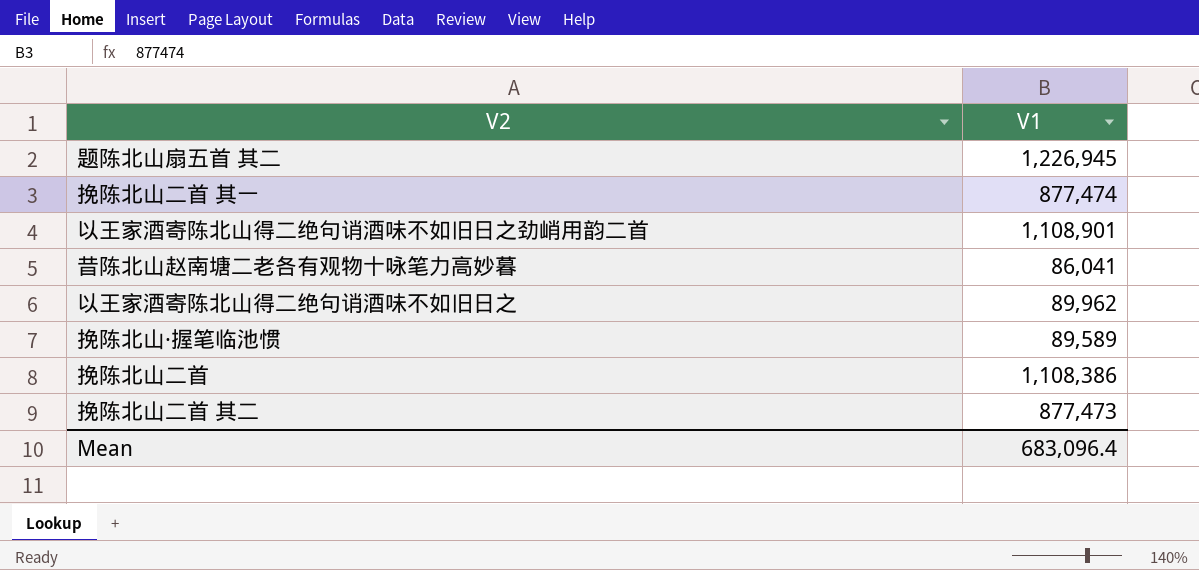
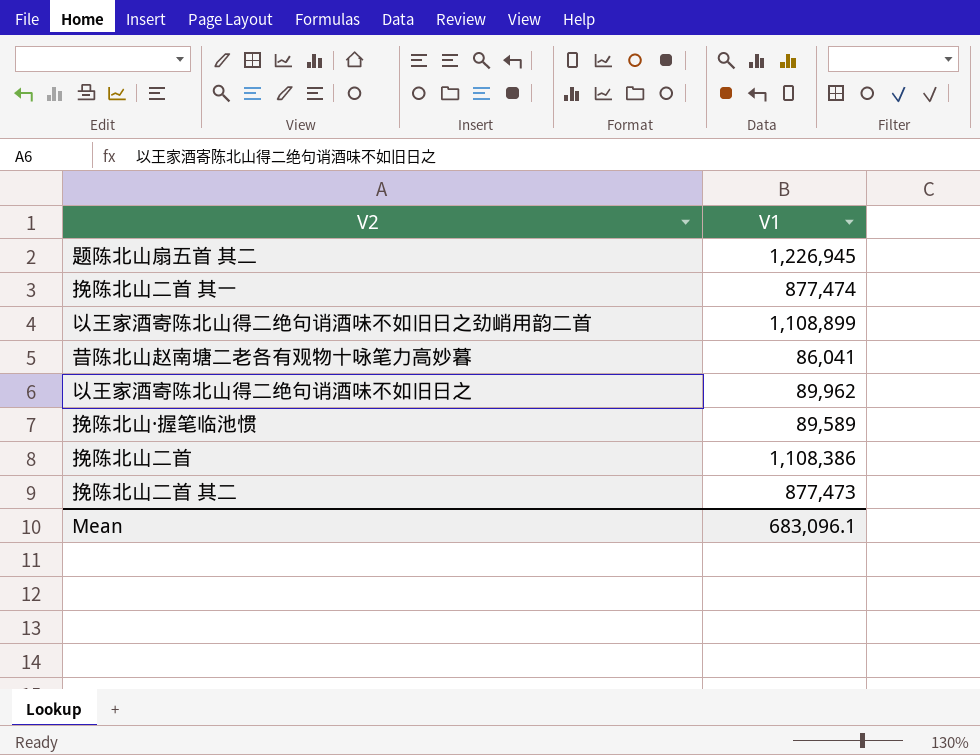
以王家酒寄陈北山得二绝句诮酒味不如旧日之劲峭用韵二首 | V1: 1,108,901 -> 1,108,899
Mean | V1: 683,096.4 -> 683,096.1

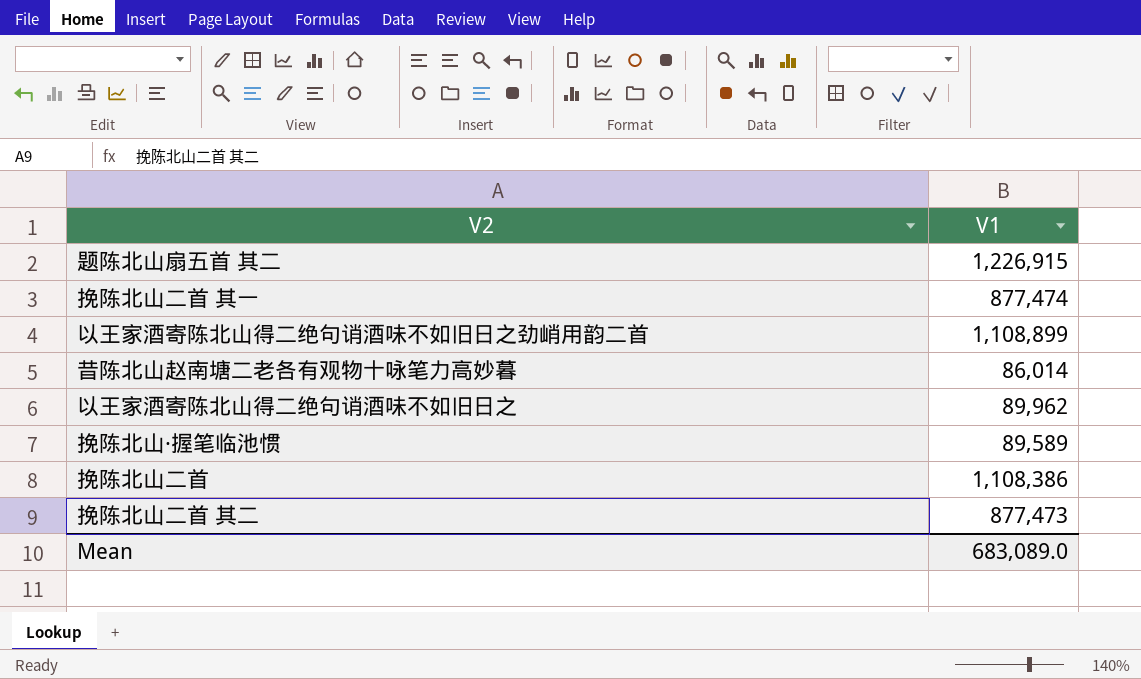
题陈北山扇五首 其二 | V1: 1,226,945 -> 1,226,915
昔陈北山赵南塘二老各有观物十咏笔力高妙暮 | V1: 86,041 -> 86,014
Mean | V1: 683,096.1 -> 683,089.0

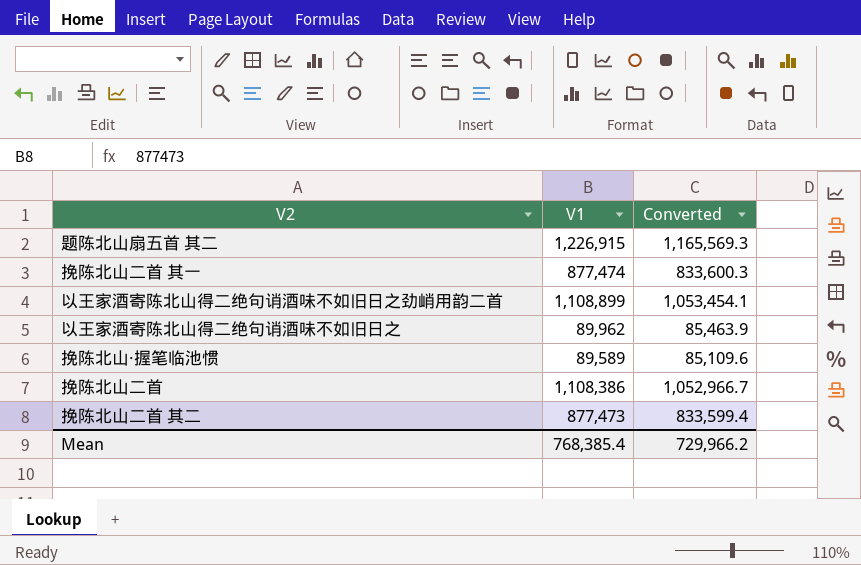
column Converted | formula: none -> [V1] * 0.95
row 昔陈北山赵南塘二老各有观物十咏笔力高妙暮: 86,014 -> none
Mean | V1: 683,089.0 -> 768,385.4

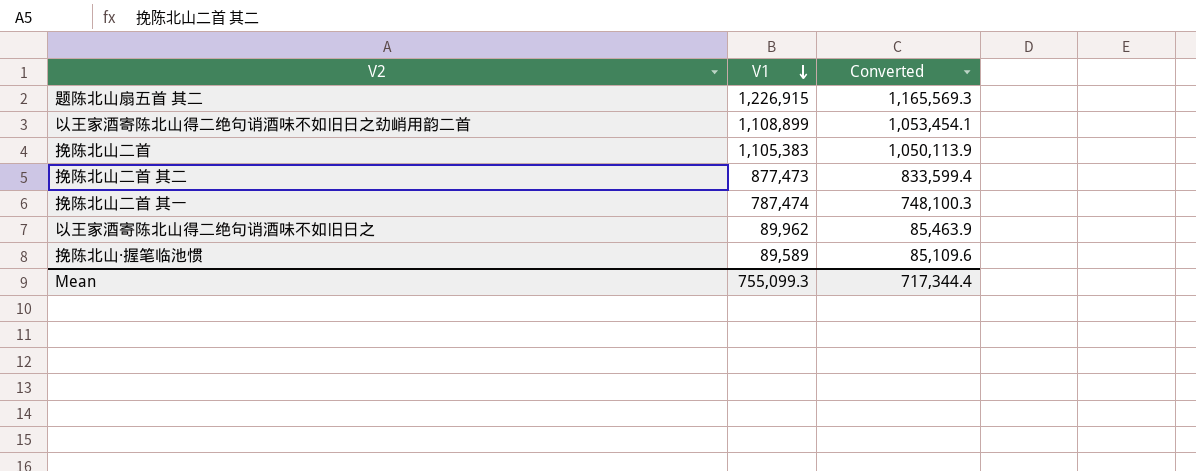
row order: none -> V1 descending
挽陈北山二首 | V1: 1,108,386 -> 1,105,383
挽陈北山二首 | Converted: 1,052,966.7 -> 1,050,113.9
挽陈北山二首 其一 | V1: 877,474 -> 787,474
挽陈北山二首 其一 | Converted: 833,600.3 -> 748,100.3
Mean | V1: 768,385.4 -> 755,099.3
Mean | Converted: 729,966.2 -> 717,344.4

